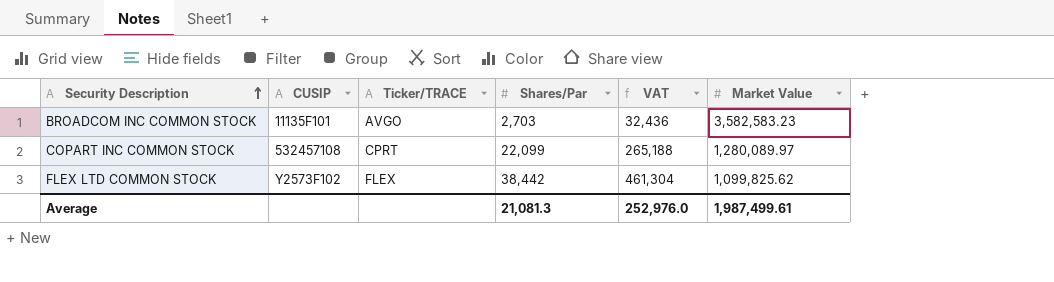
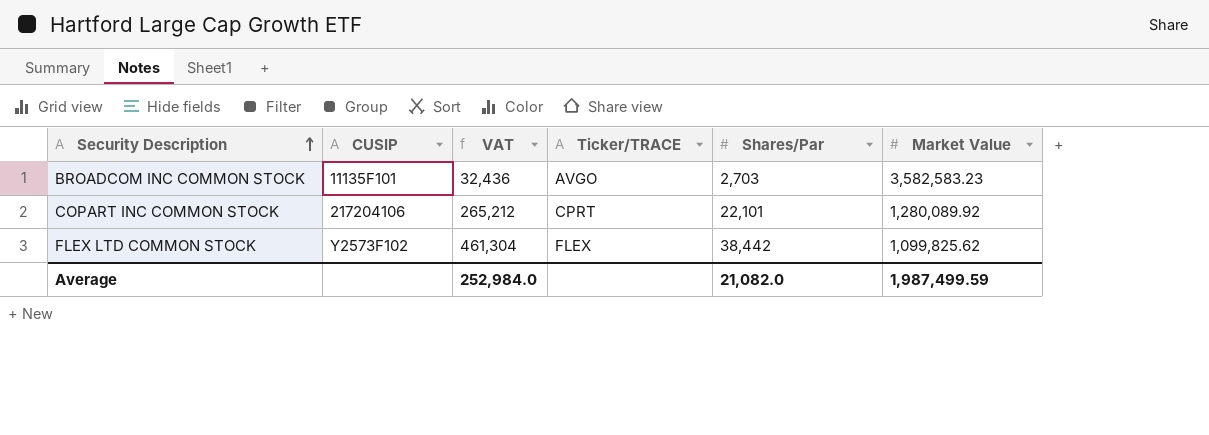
column VAT | position: 5 -> 3
COPART INC COMMON STOCK | CUSIP: 532457108 -> 217204106
COPART INC COMMON STOCK | VAT: 265,188 -> 265,212
COPART INC COMMON STOCK | Shares/Par: 22,099 -> 22,101
COPART INC COMMON STOCK | Market Value: 1,280,089.97 -> 1,280,089.92
Average | VAT: 252,976.0 -> 252,984.0
Average | Shares/Par: 21,081.3 -> 21,082.0
Average | Market Value: 1,987,499.61 -> 1,987,499.59

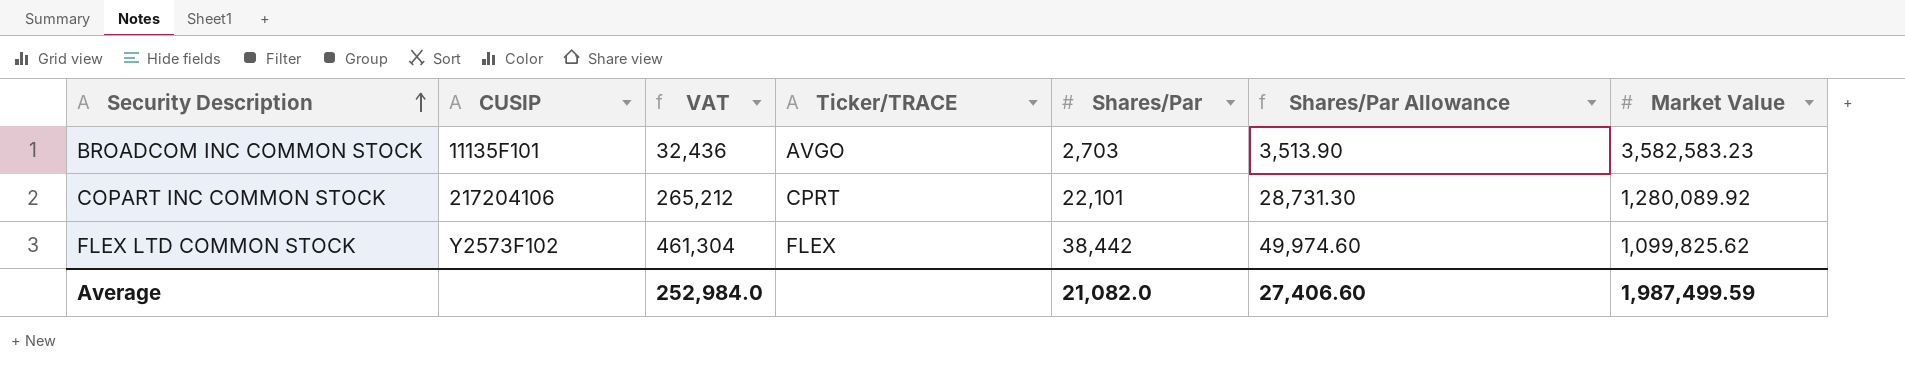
column Shares/Par Allowance | formula: none -> [Shares/Par] * 1.3

